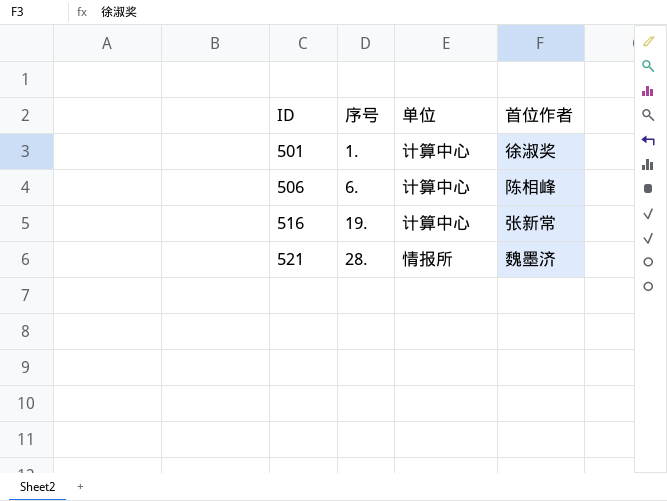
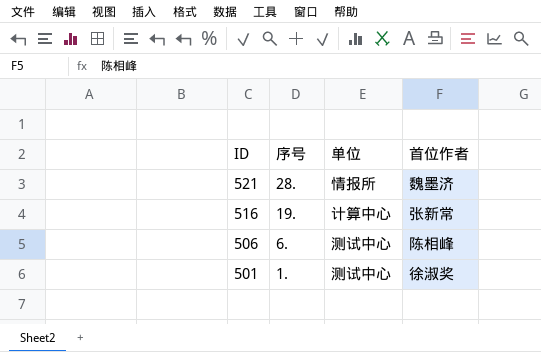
row order: ID ascending -> ID descending
506 | 单位: 计算中心 -> 测试中心
501 | 单位: 计算中心 -> 测试中心

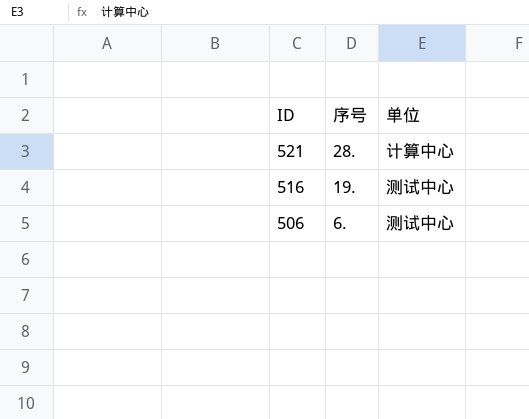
column 首位作者 | position: 4 -> none
row 501: 1. | 测试中心 | 徐淑奖 -> none
521 | 单位: 情报所 -> 计算中心
516 | 单位: 计算中心 -> 测试中心

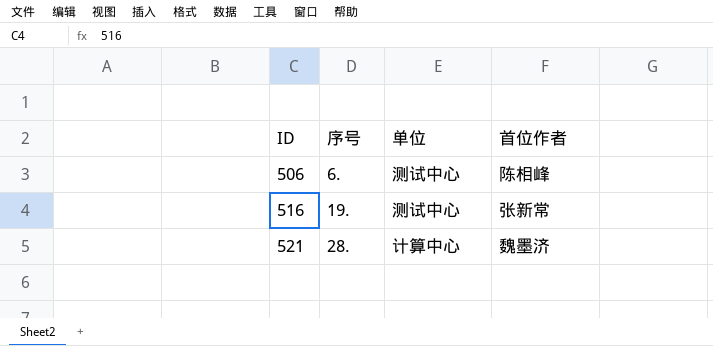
row order: ID descending -> ID ascending
column 首位作者 | position: none -> 4

